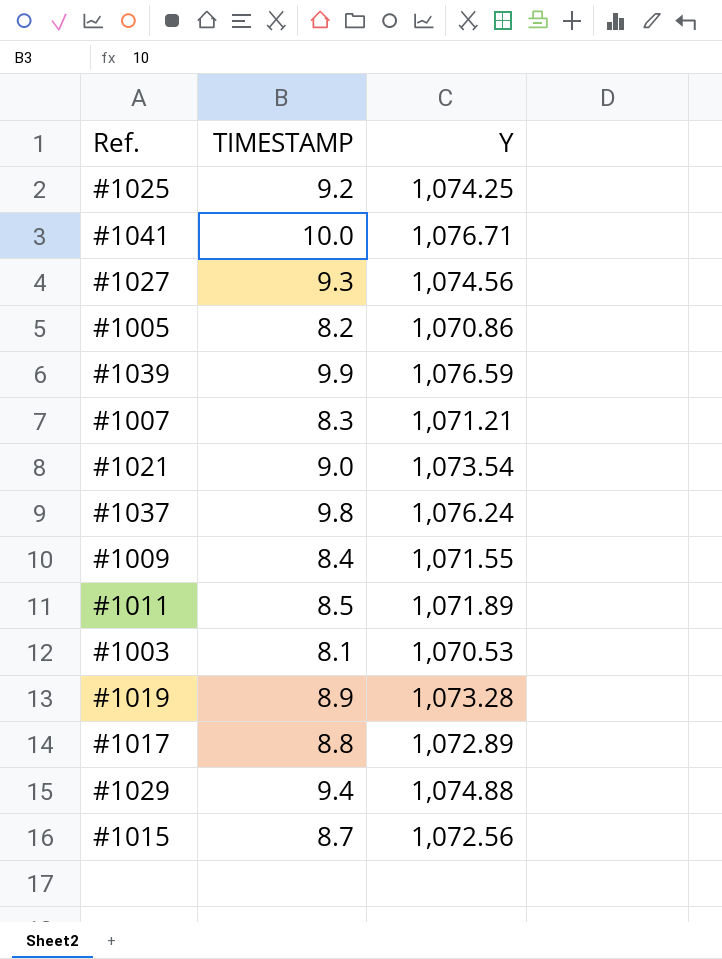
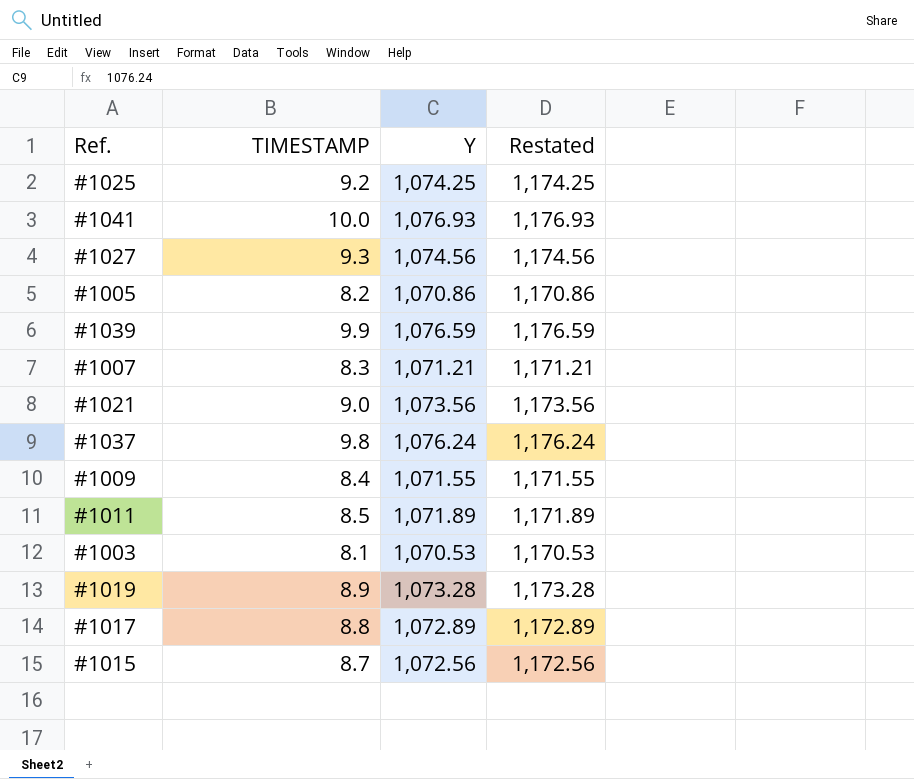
column Restated | formula: none -> [Y] + 100
row #1029: 9.4 | 1,074.88 -> none
#1041 | Y: 1,076.71 -> 1,076.93
#1021 | Y: 1,073.54 -> 1,073.56

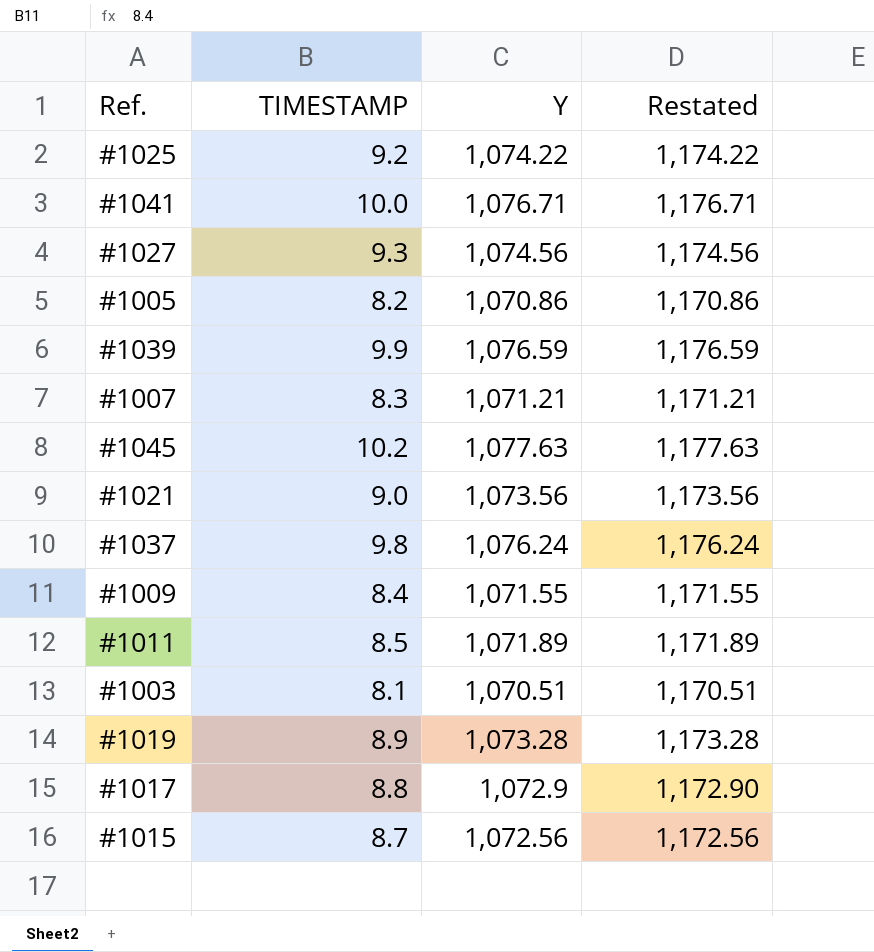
#1025 | Y: 1,074.25 -> 1,074.22
#1025 | Restated: 1,174.25 -> 1,174.22
#1041 | Y: 1,076.93 -> 1,076.71
#1041 | Restated: 1,176.93 -> 1,176.71
row #1045: none -> 10.2 | 1,077.63 | 1,177.63
#1003 | Y: 1,070.53 -> 1,070.51
#1003 | Restated: 1,170.53 -> 1,170.51
#1017 | Y: 1,072.89 -> 1,072.9
#1017 | Restated: 1,172.89 -> 1,172.90

